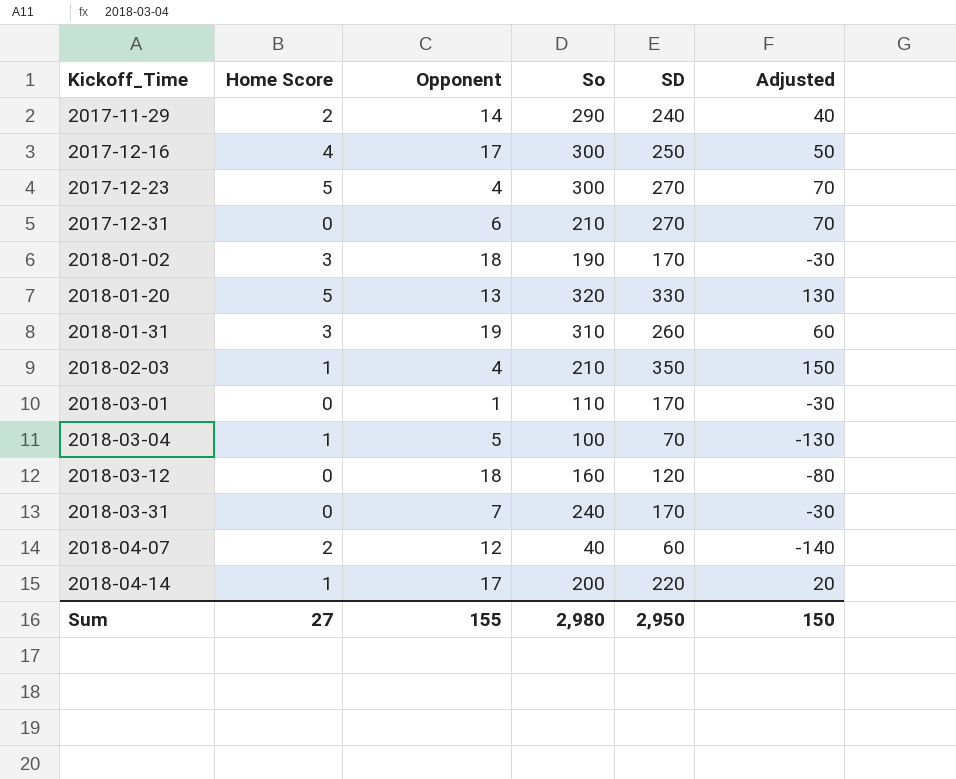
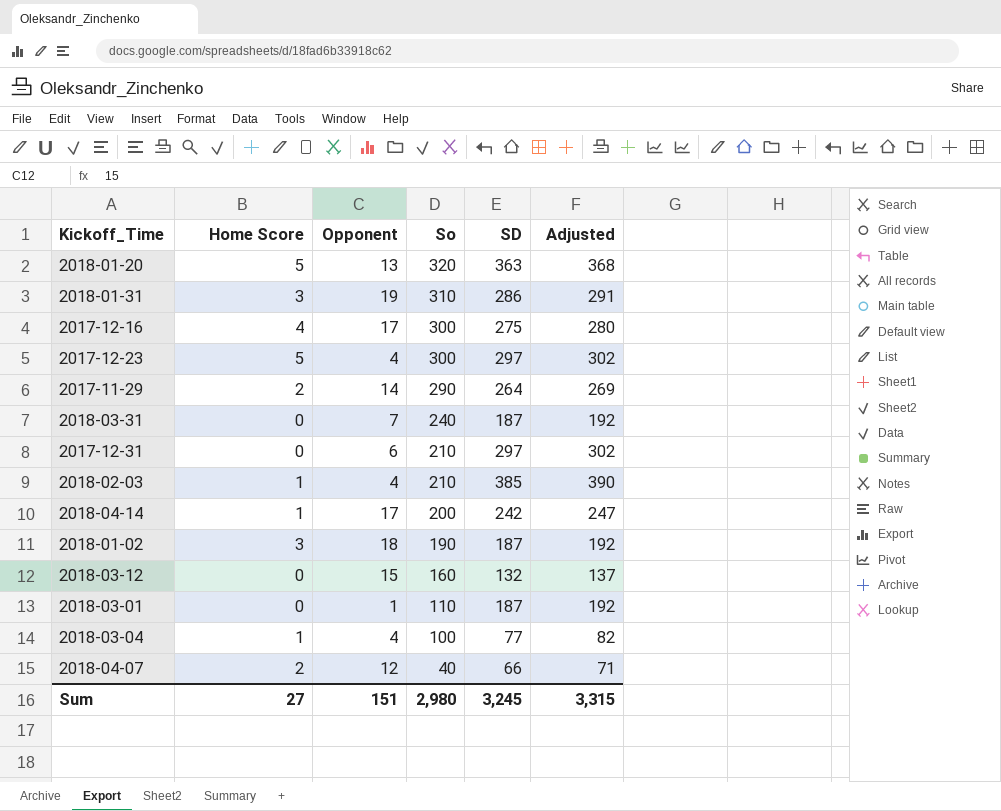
row order: Kickoff_Time ascending -> So descending
column Adjusted | formula: [SD] - 200 -> [SD] + 5
2018-01-20 | SD: 330 -> 363
2018-01-31 | SD: 260 -> 286
2017-12-16 | SD: 250 -> 275
2017-12-23 | SD: 270 -> 297
2017-11-29 | SD: 240 -> 264
2018-03-31 | SD: 170 -> 187
2017-12-31 | SD: 270 -> 297
2018-02-03 | SD: 350 -> 385
2018-04-14 | SD: 220 -> 242
2018-01-02 | SD: 170 -> 187
2018-03-12 | Opponent: 18 -> 15
2018-03-12 | SD: 120 -> 132
2018-03-01 | SD: 170 -> 187
2018-03-04 | Opponent: 5 -> 4
2018-03-04 | SD: 70 -> 77
2018-04-07 | SD: 60 -> 66
Sum | Opponent: 155 -> 151
Sum | SD: 2,950 -> 3,245
Sum | Adjusted: 150 -> 3,315

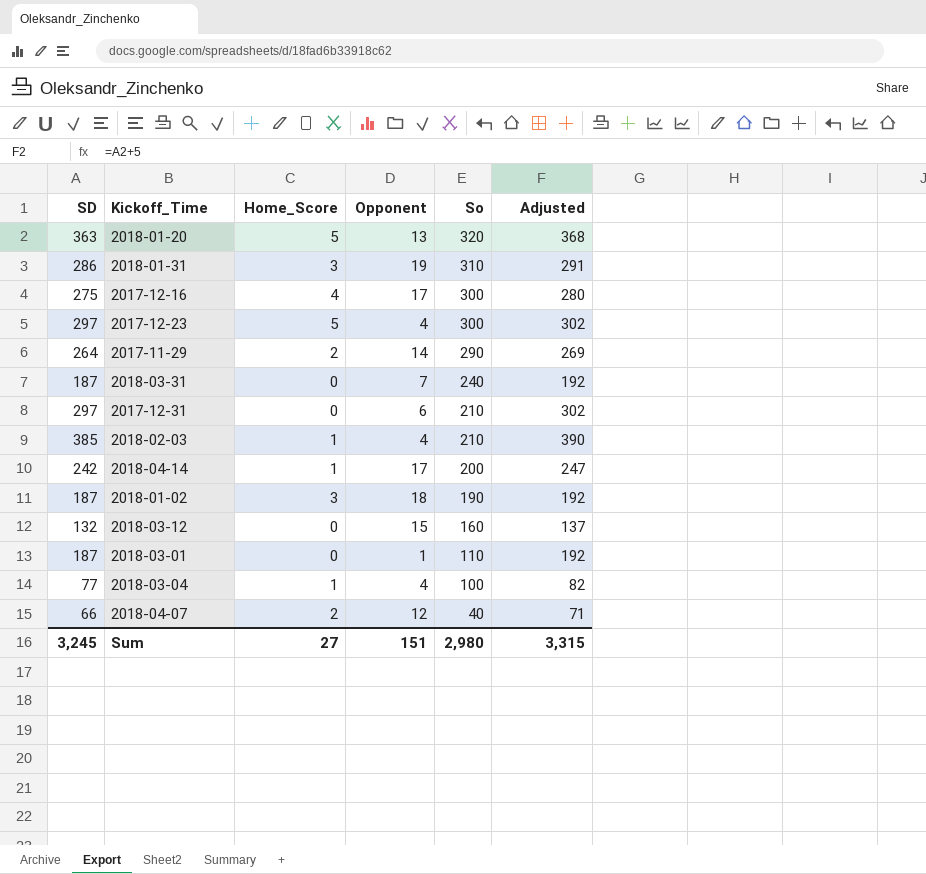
column SD | position: 5 -> 1
column name: Home Score -> Home_Score

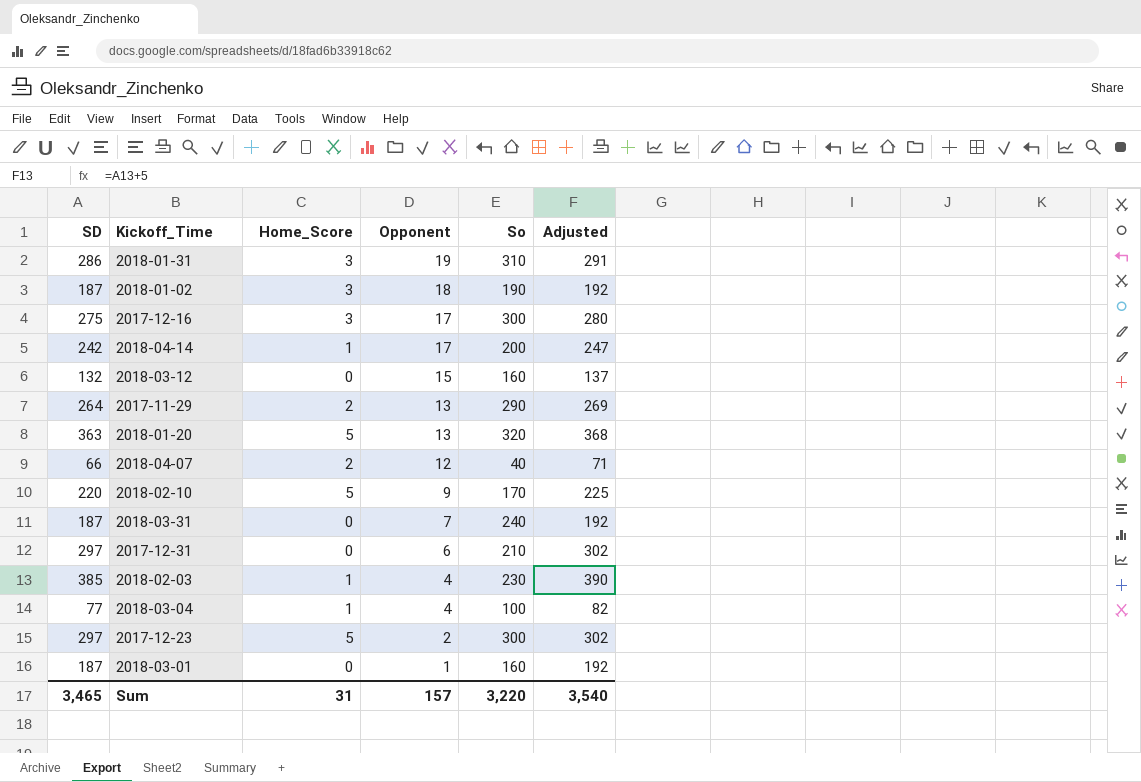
row order: So descending -> Opponent descending
2017-12-16 | Home_Score: 4 -> 3
2017-11-29 | Opponent: 14 -> 13
row 2018-02-10: none -> 220 | 5 | 9 | 170 | 225
2018-02-03 | So: 210 -> 230
2017-12-23 | Opponent: 4 -> 2
2018-03-01 | So: 110 -> 160
Sum | SD: 3,245 -> 3,465
Sum | Home_Score: 27 -> 31
Sum | Opponent: 151 -> 157
Sum | So: 2,980 -> 3,220
Sum | Adjusted: 3,315 -> 3,540

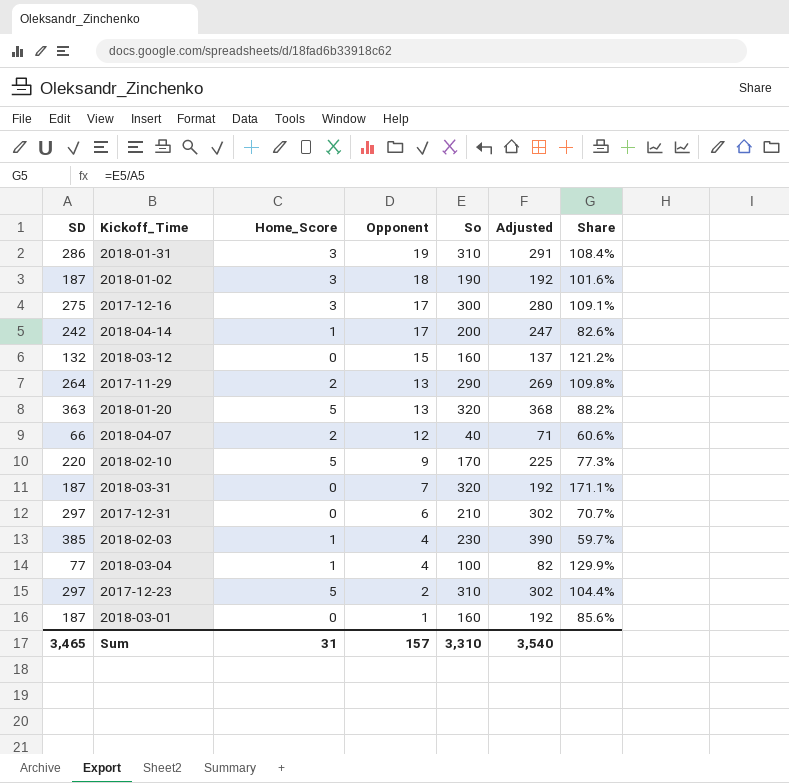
column Share | formula: none -> [So] / [SD]
2018-03-31 | So: 240 -> 320
2017-12-23 | So: 300 -> 310
Sum | So: 3,220 -> 3,310

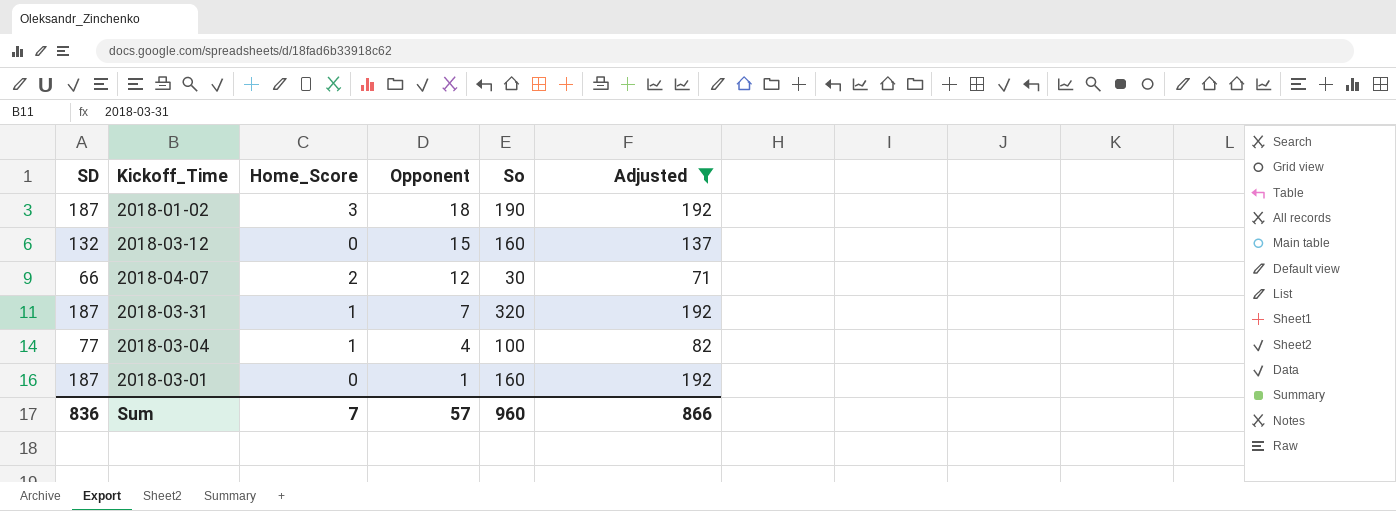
filter: none -> Adjusted <= 192
column Share | formula: [So] / [SD] -> none
2018-04-07 | So: 40 -> 30
2018-03-31 | Home_Score: 0 -> 1
Sum | SD: 3,465 -> 836
Sum | Home_Score: 31 -> 7
Sum | Opponent: 157 -> 57
Sum | So: 3,310 -> 960
Sum | Adjusted: 3,540 -> 866

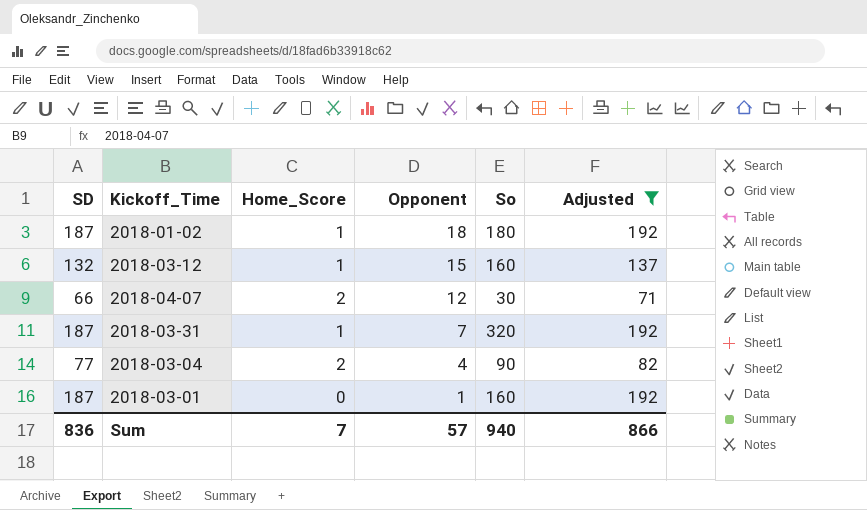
2018-01-02 | Home_Score: 3 -> 1
2018-01-02 | So: 190 -> 180
2018-03-12 | Home_Score: 0 -> 1
2018-03-04 | Home_Score: 1 -> 2
2018-03-04 | So: 100 -> 90
Sum | So: 960 -> 940

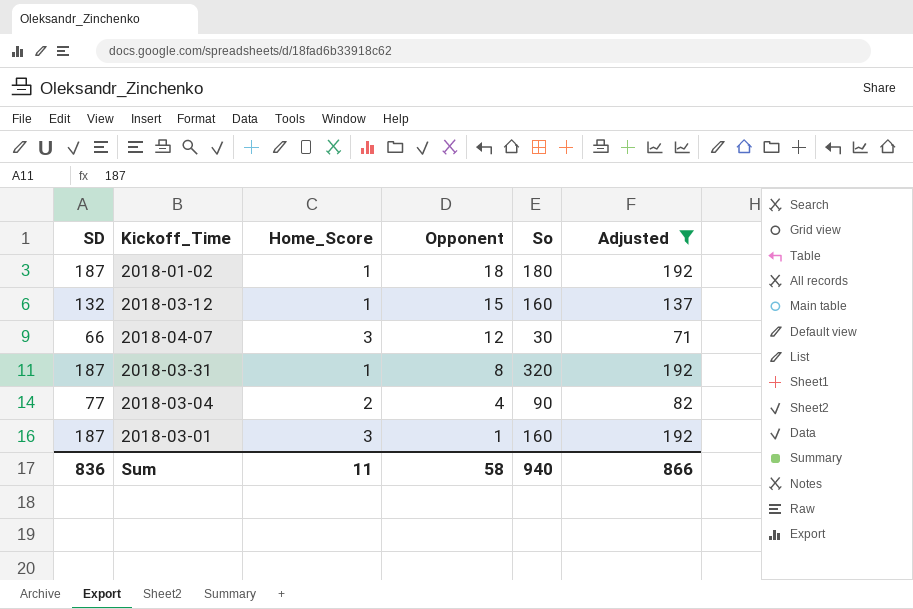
2018-04-07 | Home_Score: 2 -> 3
2018-03-31 | Opponent: 7 -> 8
2018-03-01 | Home_Score: 0 -> 3
Sum | Home_Score: 7 -> 11
Sum | Opponent: 57 -> 58

